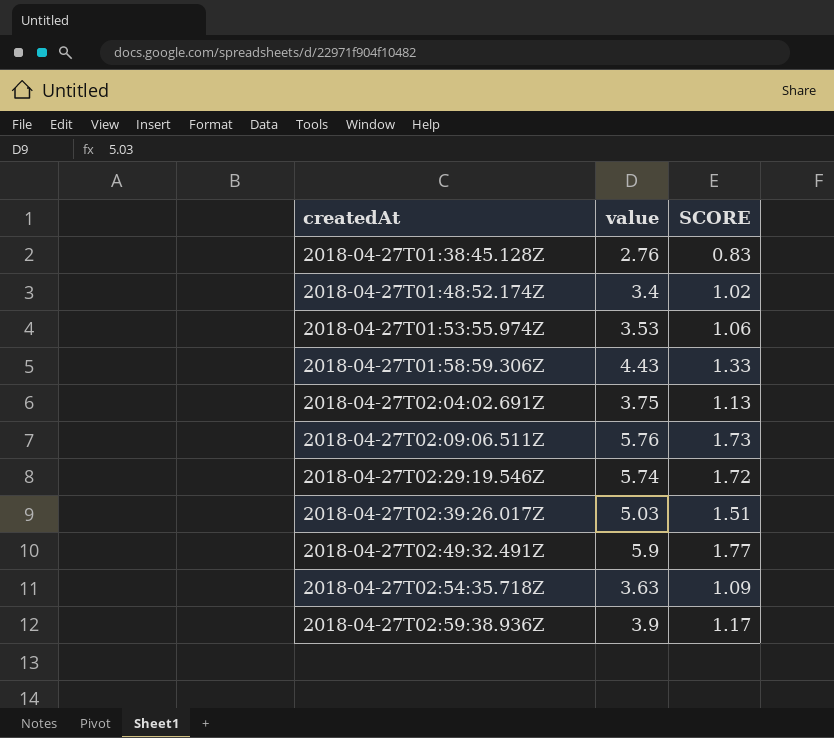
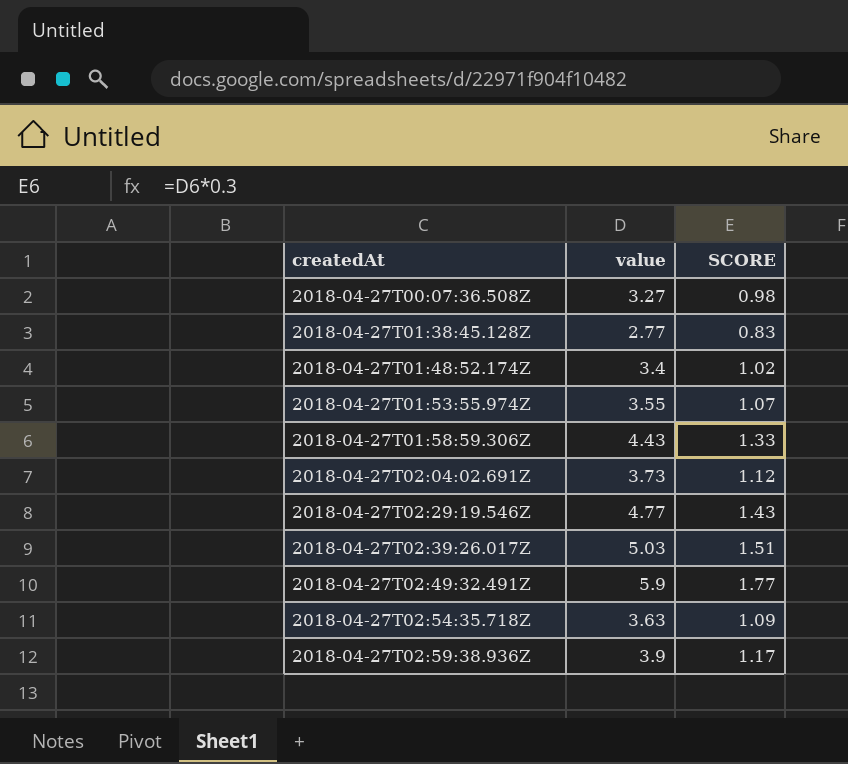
row 2018-04-27T02:09:06.511Z: 5.76 | 1.73 -> none
row 2018-04-27T00:07:36.508Z: none -> 3.27 | 0.98
2018-04-27T01:38:45.128Z | value: 2.76 -> 2.77
2018-04-27T01:53:55.974Z | value: 3.53 -> 3.55
2018-04-27T01:53:55.974Z | SCORE: 1.06 -> 1.07
2018-04-27T02:04:02.691Z | value: 3.75 -> 3.73
2018-04-27T02:04:02.691Z | SCORE: 1.13 -> 1.12
2018-04-27T02:29:19.546Z | value: 5.74 -> 4.77
2018-04-27T02:29:19.546Z | SCORE: 1.72 -> 1.43

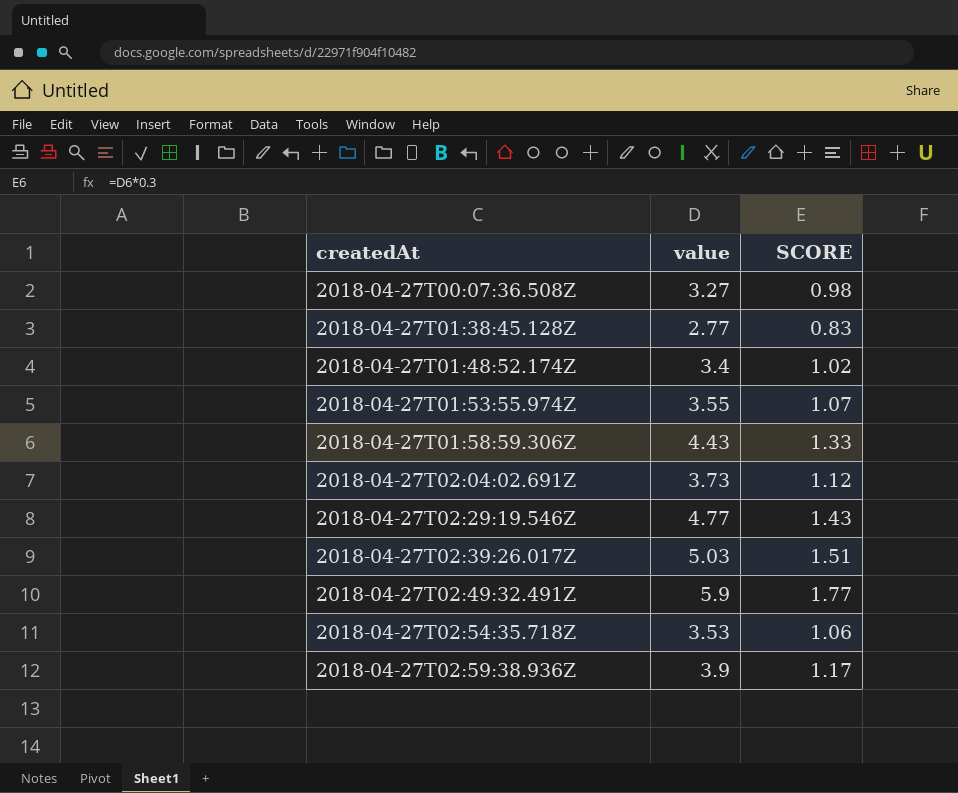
2018-04-27T02:54:35.718Z | value: 3.63 -> 3.53
2018-04-27T02:54:35.718Z | SCORE: 1.09 -> 1.06

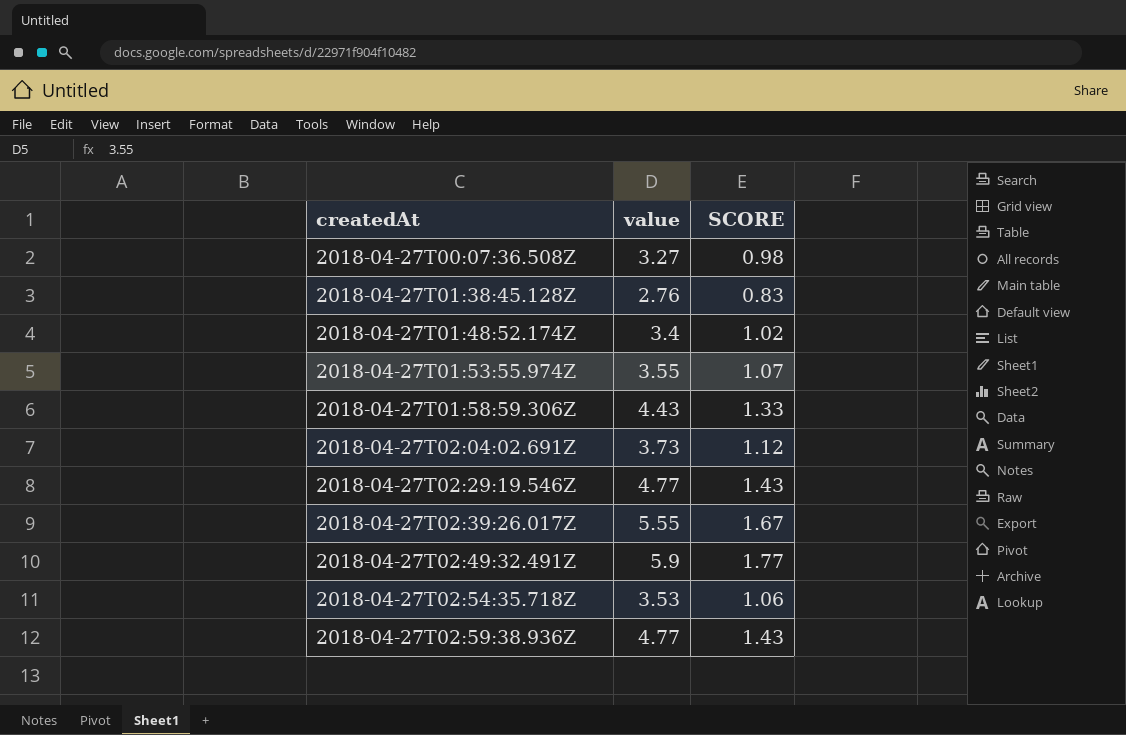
2018-04-27T01:38:45.128Z | value: 2.77 -> 2.76
2018-04-27T02:39:26.017Z | value: 5.03 -> 5.55
2018-04-27T02:39:26.017Z | SCORE: 1.51 -> 1.67
2018-04-27T02:59:38.936Z | value: 3.9 -> 4.77
2018-04-27T02:59:38.936Z | SCORE: 1.17 -> 1.43

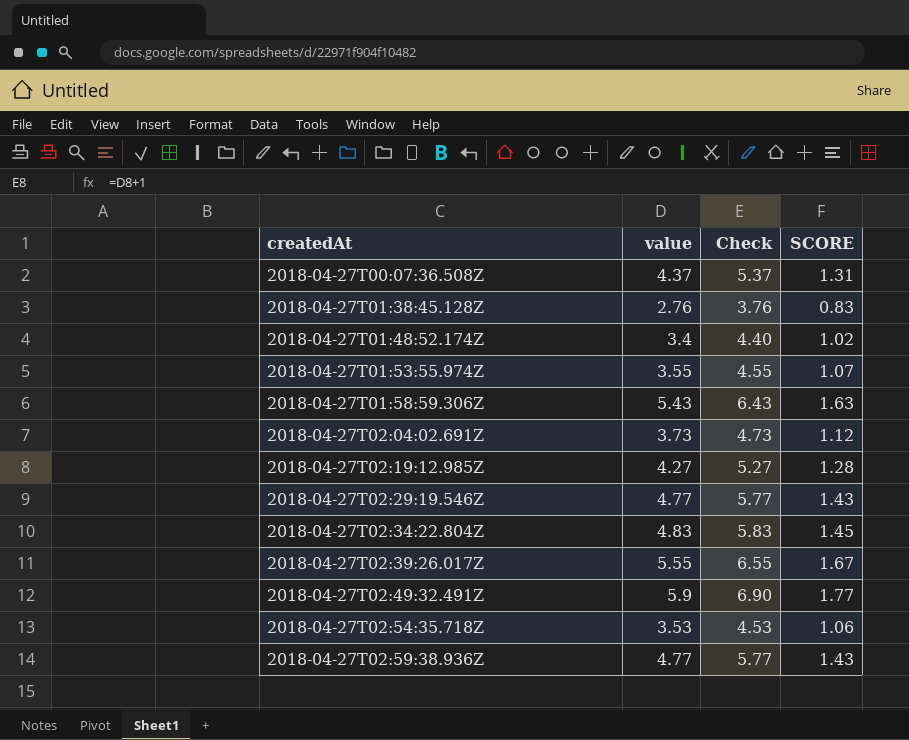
column Check | formula: none -> [value] + 1
2018-04-27T00:07:36.508Z | value: 3.27 -> 4.37
2018-04-27T00:07:36.508Z | SCORE: 0.98 -> 1.31
2018-04-27T01:58:59.306Z | value: 4.43 -> 5.43
2018-04-27T01:58:59.306Z | SCORE: 1.33 -> 1.63
row 2018-04-27T02:19:12.985Z: none -> 4.27 | 5.27 | 1.28
row 2018-04-27T02:34:22.804Z: none -> 4.83 | 5.83 | 1.45

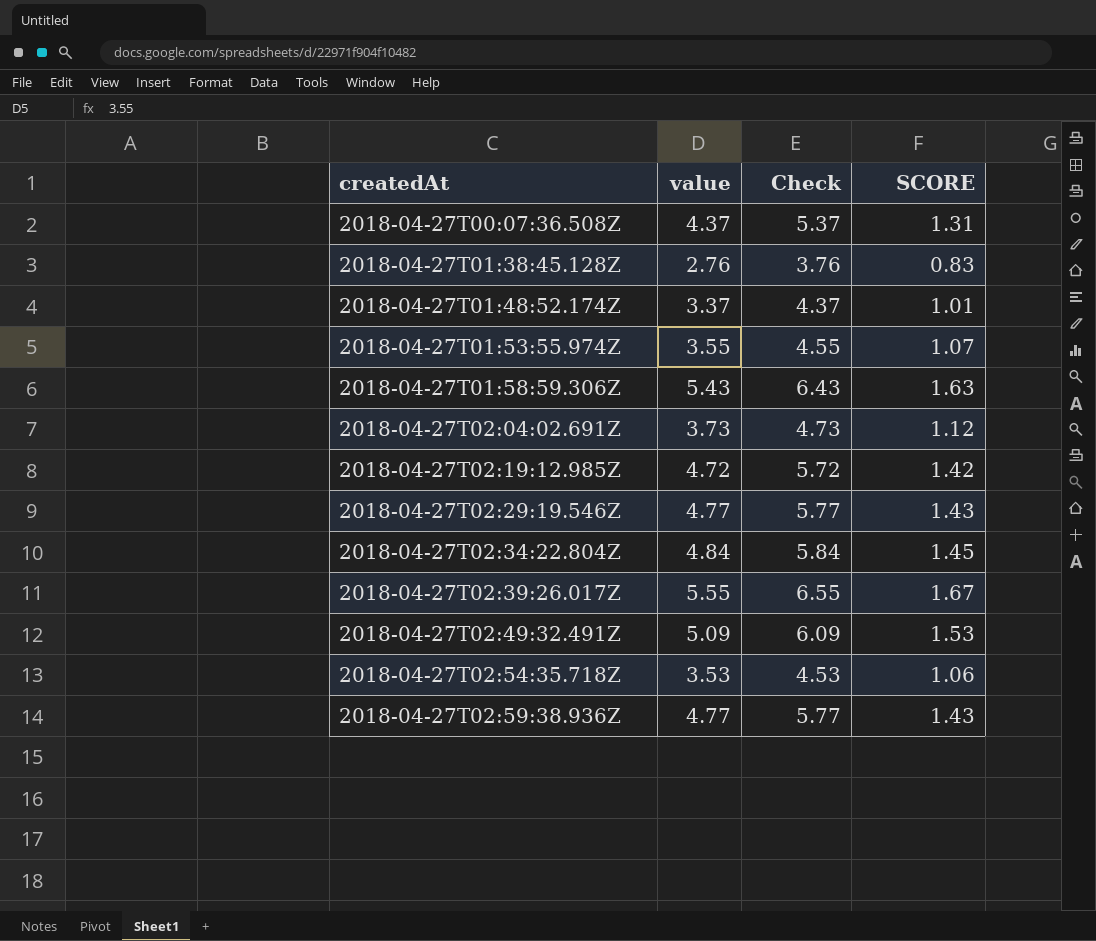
2018-04-27T01:48:52.174Z | value: 3.4 -> 3.37
2018-04-27T01:48:52.174Z | Check: 4.40 -> 4.37
2018-04-27T01:48:52.174Z | SCORE: 1.02 -> 1.01
2018-04-27T02:19:12.985Z | value: 4.27 -> 4.72
2018-04-27T02:19:12.985Z | Check: 5.27 -> 5.72
2018-04-27T02:19:12.985Z | SCORE: 1.28 -> 1.42
2018-04-27T02:34:22.804Z | value: 4.83 -> 4.84
2018-04-27T02:34:22.804Z | Check: 5.83 -> 5.84
2018-04-27T02:49:32.491Z | value: 5.9 -> 5.09
2018-04-27T02:49:32.491Z | Check: 6.90 -> 6.09
2018-04-27T02:49:32.491Z | SCORE: 1.77 -> 1.53

